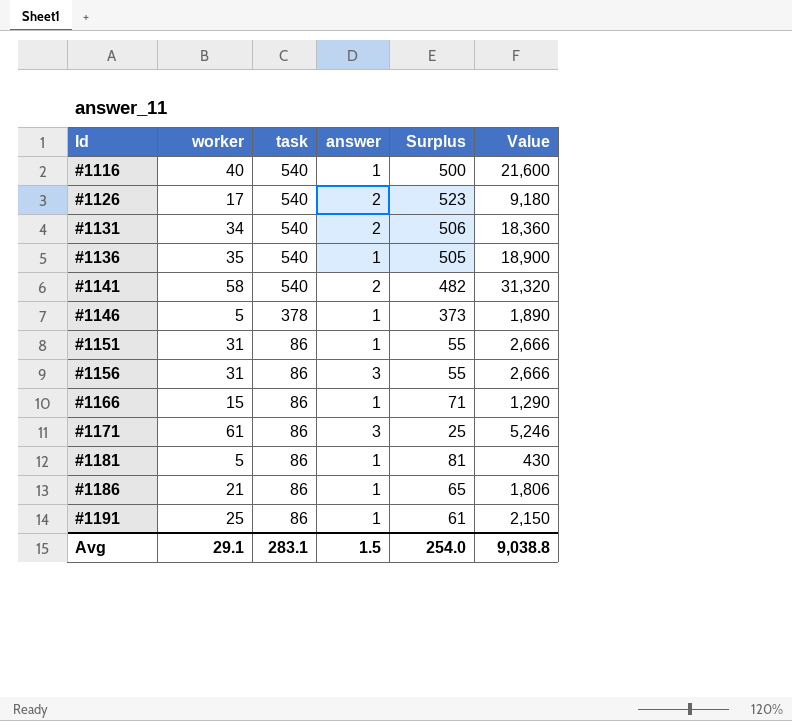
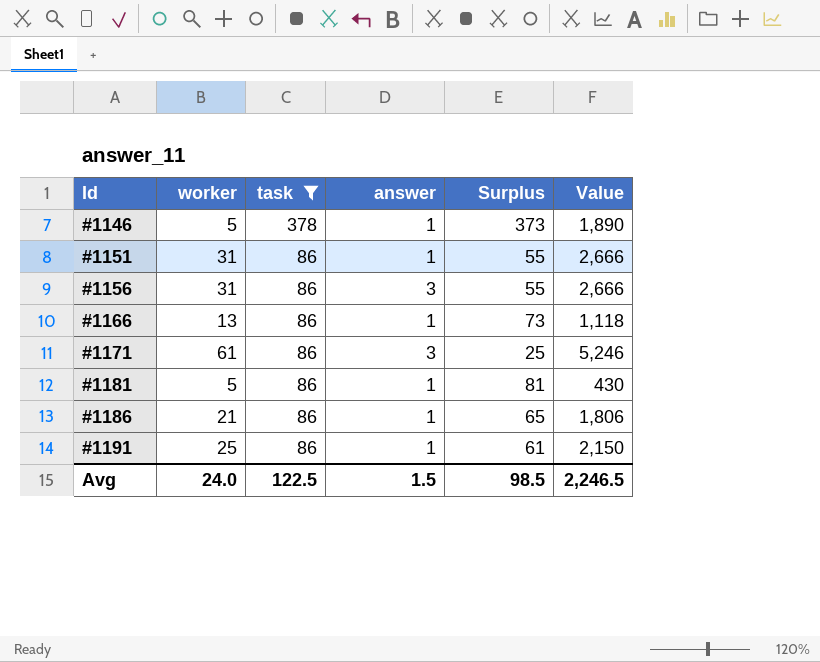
filter: none -> task != 540
#1166 | worker: 15 -> 13
#1166 | Surplus: 71 -> 73
#1166 | Value: 1,290 -> 1,118
Avg | worker: 29.1 -> 24.0
Avg | task: 283.1 -> 122.5
Avg | Surplus: 254.0 -> 98.5
Avg | Value: 9,038.8 -> 2,246.5

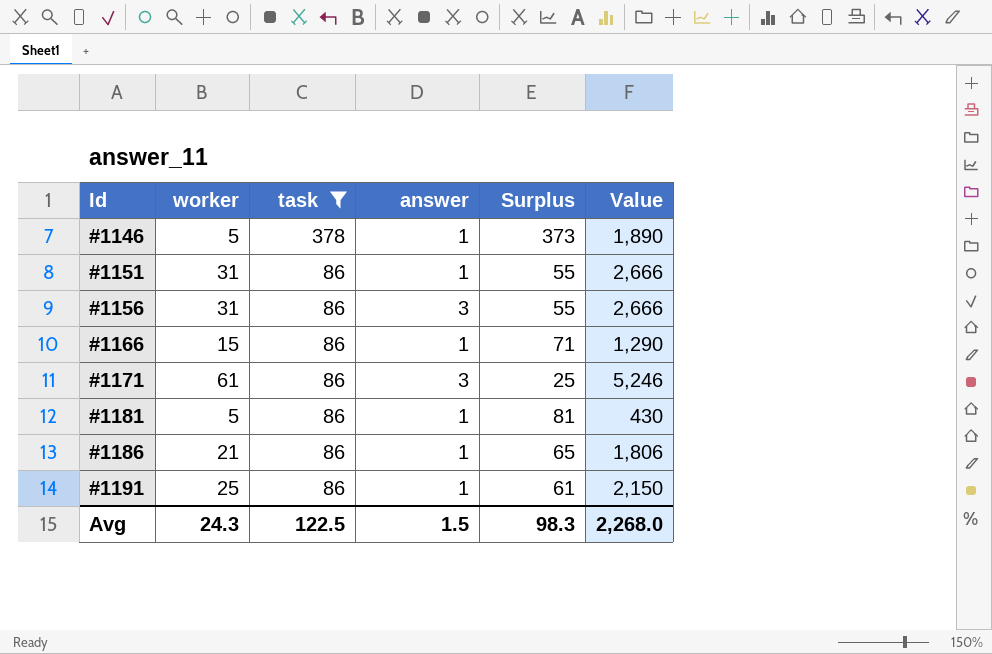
#1166 | worker: 13 -> 15
#1166 | Surplus: 73 -> 71
#1166 | Value: 1,118 -> 1,290
Avg | worker: 24.0 -> 24.3
Avg | Surplus: 98.5 -> 98.3
Avg | Value: 2,246.5 -> 2,268.0

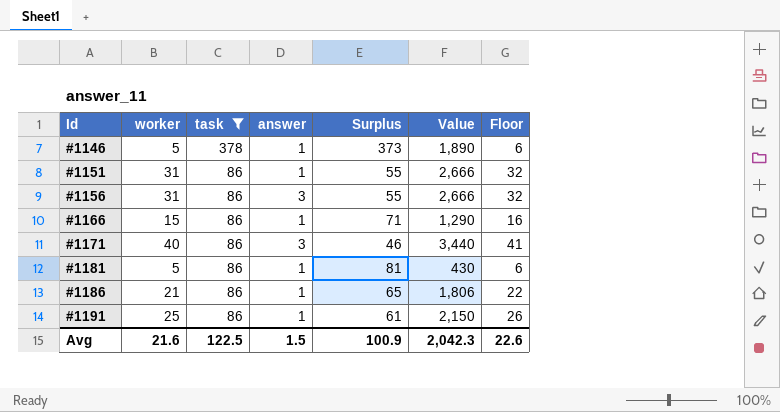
column Floor | formula: none -> [worker] + 1
#1171 | worker: 61 -> 40
#1171 | Surplus: 25 -> 46
#1171 | Value: 5,246 -> 3,440
Avg | worker: 24.3 -> 21.6
Avg | Surplus: 98.3 -> 100.9
Avg | Value: 2,268.0 -> 2,042.3

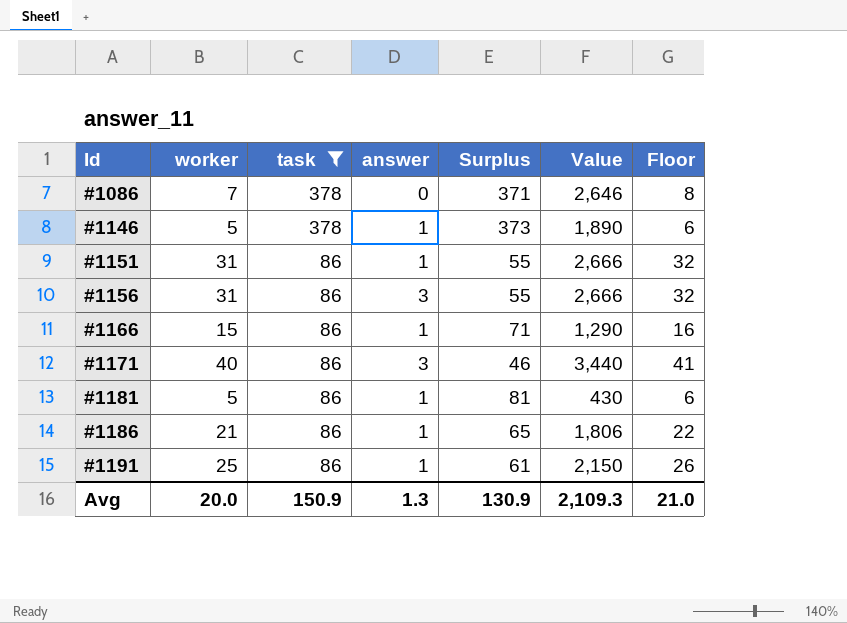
row #1086: none -> 7 | 378 | 0 | 371 | 2,646 | 8
Avg | worker: 21.6 -> 20.0
Avg | task: 122.5 -> 150.9
Avg | answer: 1.5 -> 1.3
Avg | Surplus: 100.9 -> 130.9
Avg | Value: 2,042.3 -> 2,109.3
Avg | Floor: 22.6 -> 21.0

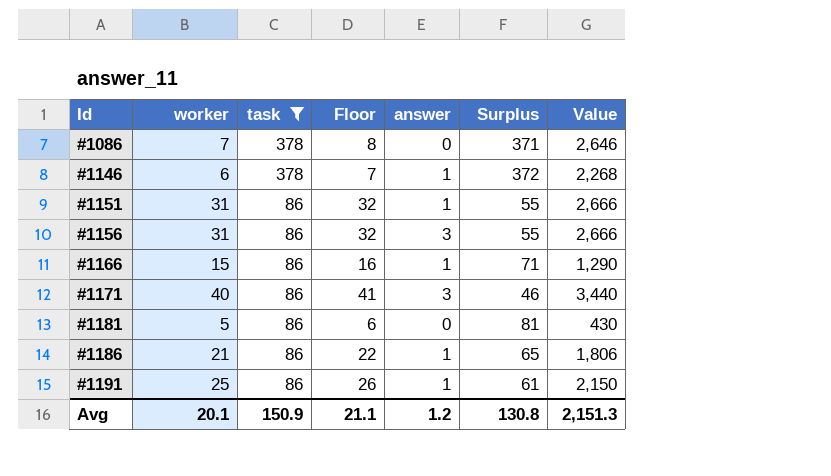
column Floor | position: 7 -> 4
#1146 | worker: 5 -> 6
#1146 | Floor: 6 -> 7
#1146 | Surplus: 373 -> 372
#1146 | Value: 1,890 -> 2,268
#1181 | answer: 1 -> 0
Avg | worker: 20.0 -> 20.1
Avg | Floor: 21.0 -> 21.1
Avg | answer: 1.3 -> 1.2
Avg | Surplus: 130.9 -> 130.8
Avg | Value: 2,109.3 -> 2,151.3

